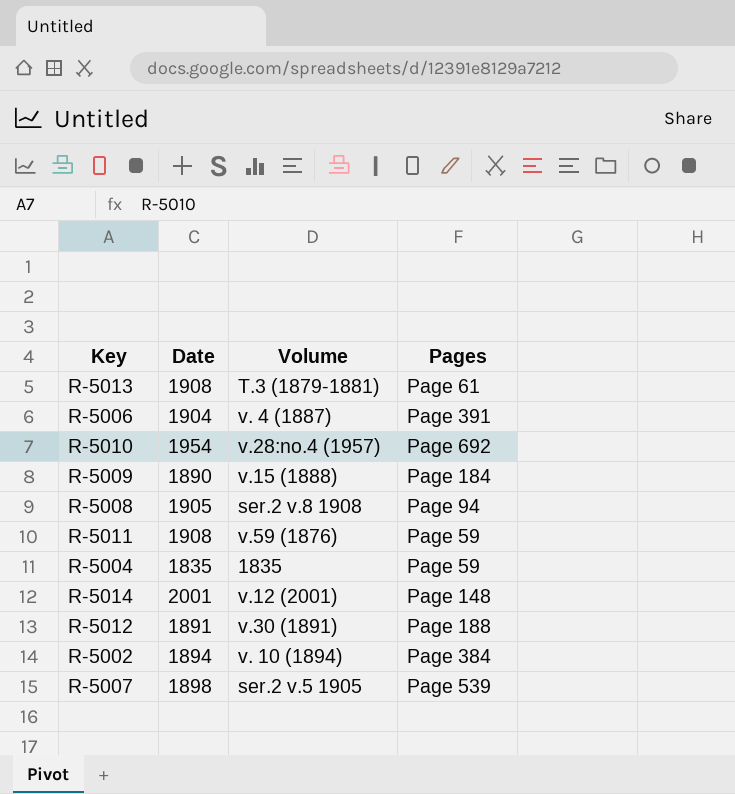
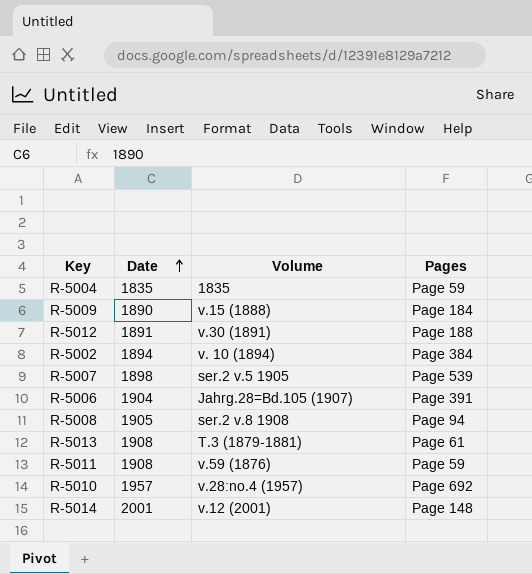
row order: none -> Date ascending
R-5006 | Volume: v. 4 (1887) -> Jahrg.28=Bd.105 (1907)
R-5010 | Date: 1954 -> 1957

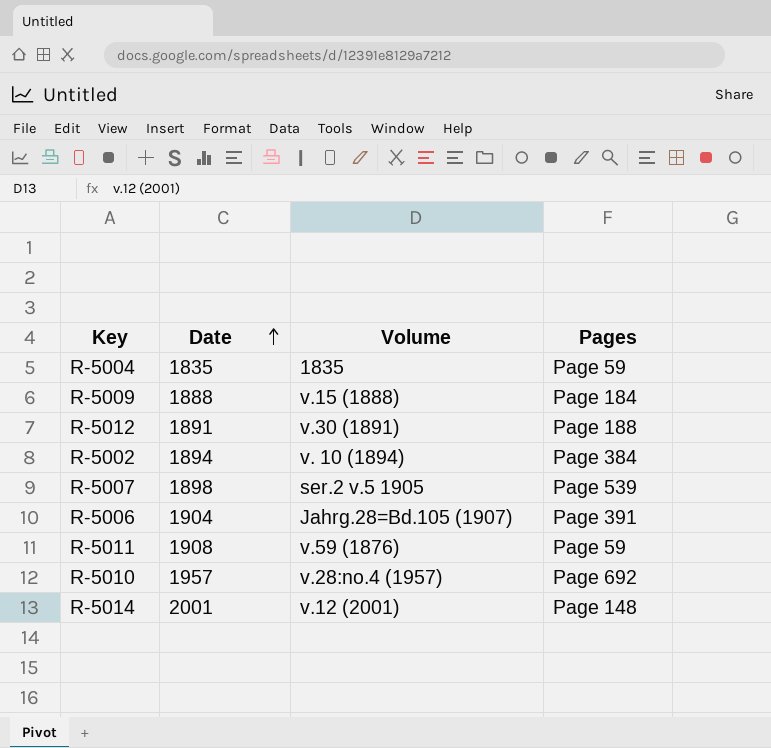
row R-5008: 1905 | ser.2 v.8 1908 | Page 94 -> none
row R-5013: 1908 | T.3 (1879-1881) | Page 61 -> none
R-5009 | Date: 1890 -> 1888

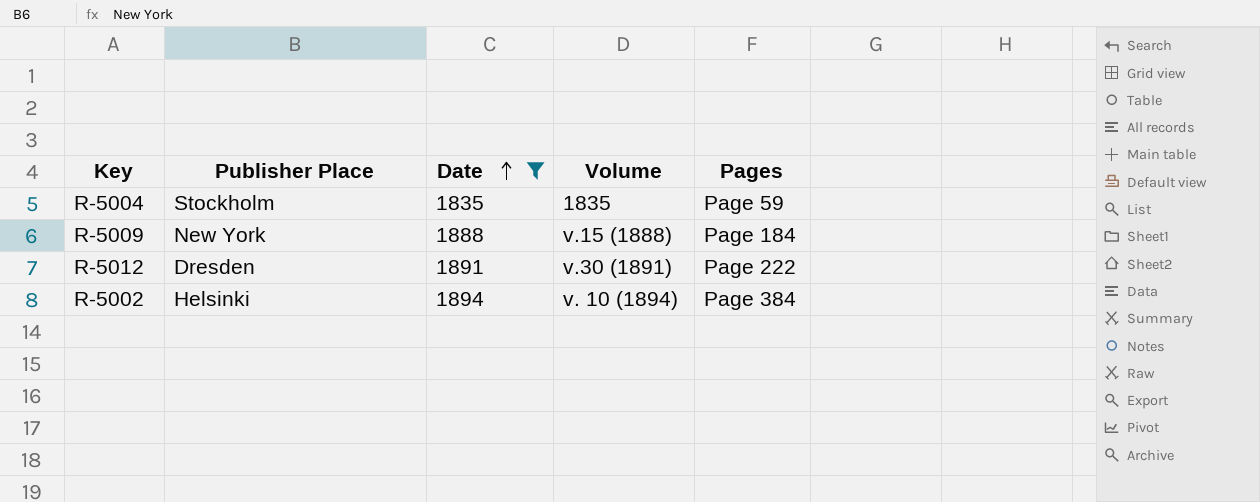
filter: none -> Date <= 1894
column Publisher Place | position: none -> 2
R-5012 | Pages: Page 188 -> Page 222

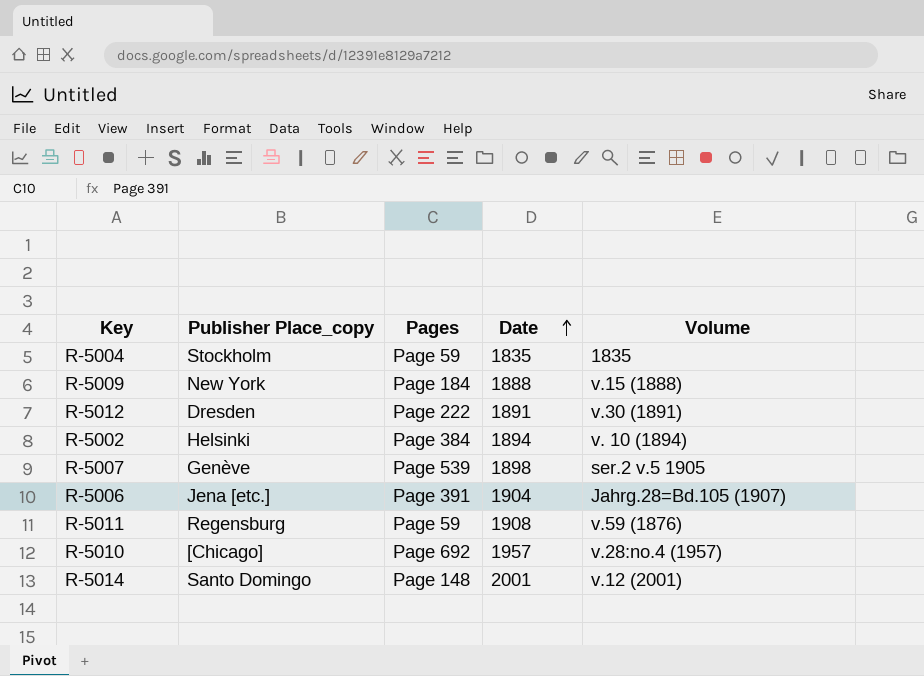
filter: Date <= 1894 -> none
column name: Publisher Place -> Publisher Place_copy
column Pages | position: 5 -> 3

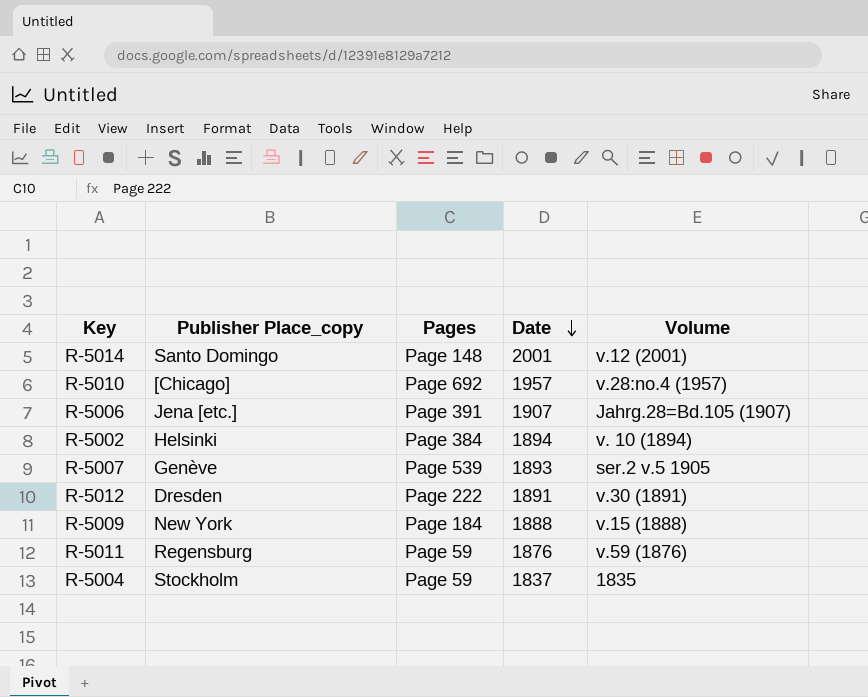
row order: Date ascending -> Date descending
R-5006 | Date: 1904 -> 1907
R-5007 | Date: 1898 -> 1893
R-5011 | Date: 1908 -> 1876
R-5004 | Date: 1835 -> 1837

